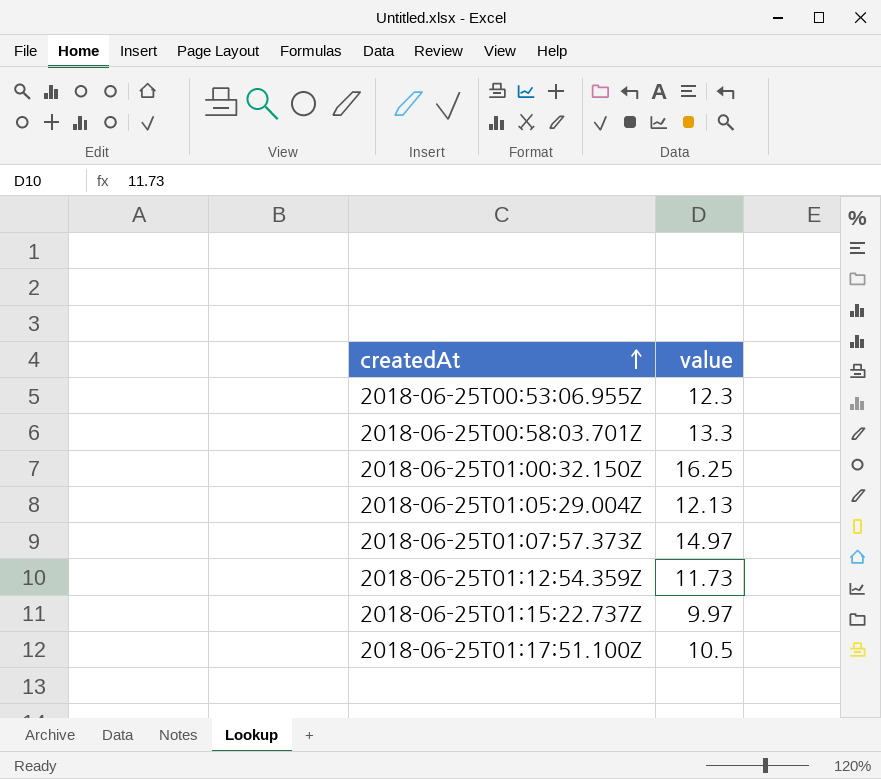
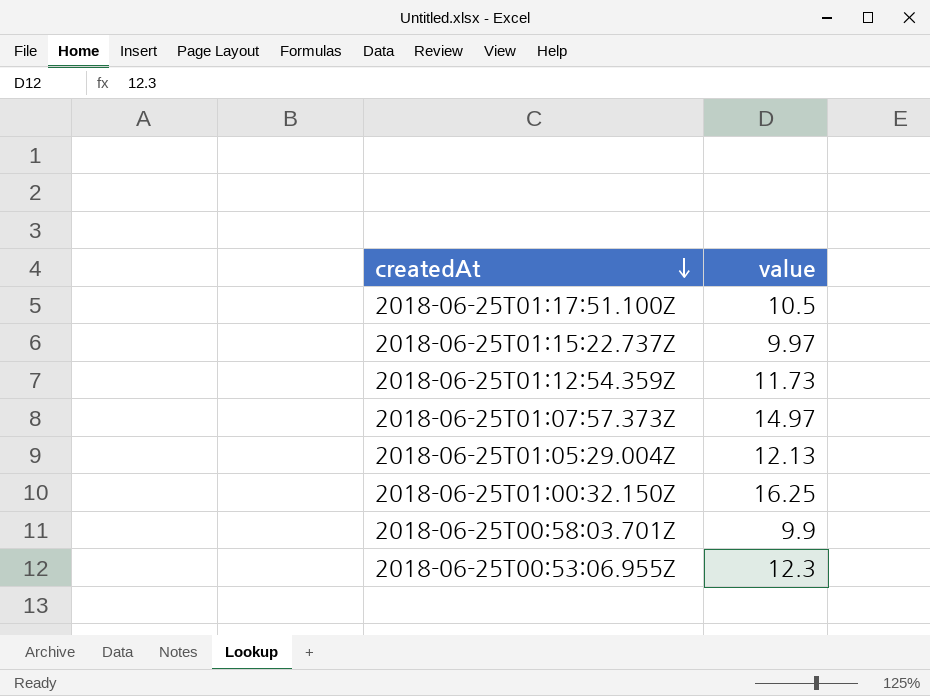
row order: createdAt ascending -> createdAt descending
2018-06-25T00:58:03.701Z | value: 13.3 -> 9.9

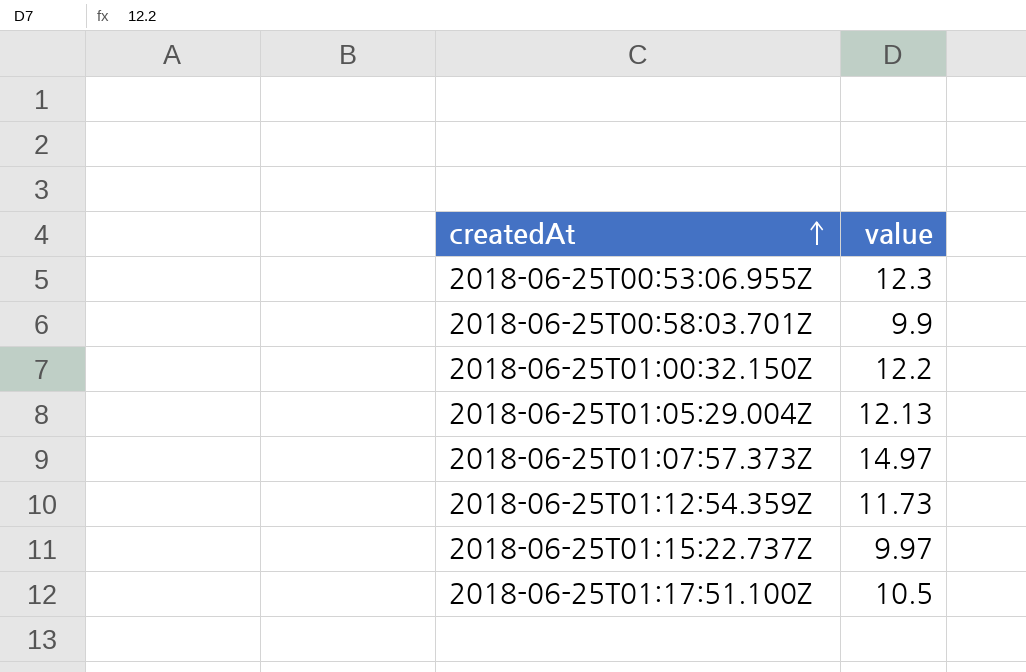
row order: createdAt descending -> createdAt ascending
2018-06-25T01:00:32.150Z | value: 16.25 -> 12.2

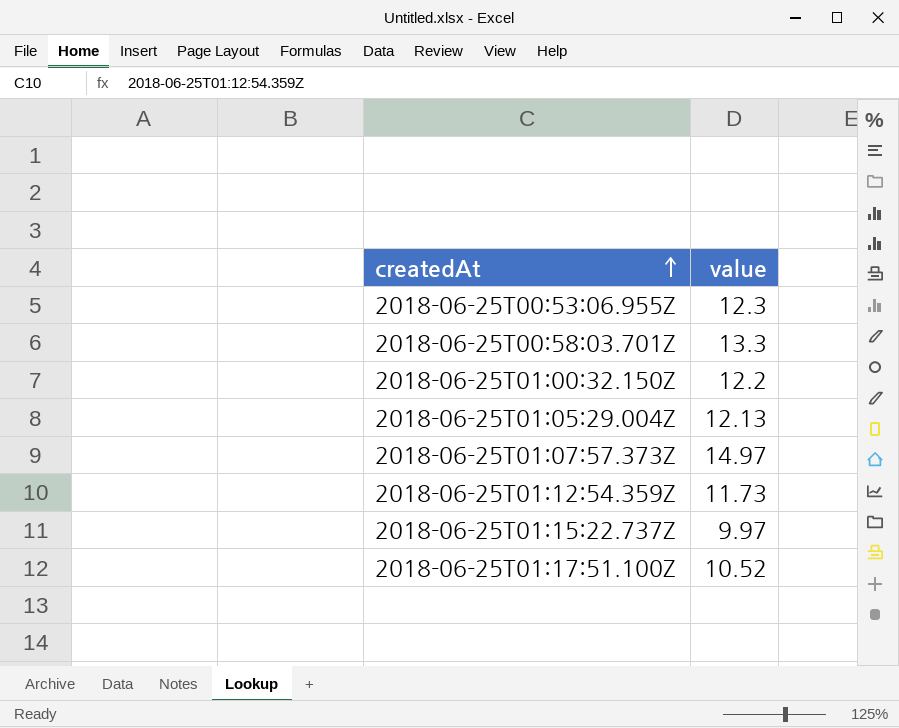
2018-06-25T00:58:03.701Z | value: 9.9 -> 13.3
2018-06-25T01:17:51.100Z | value: 10.5 -> 10.52

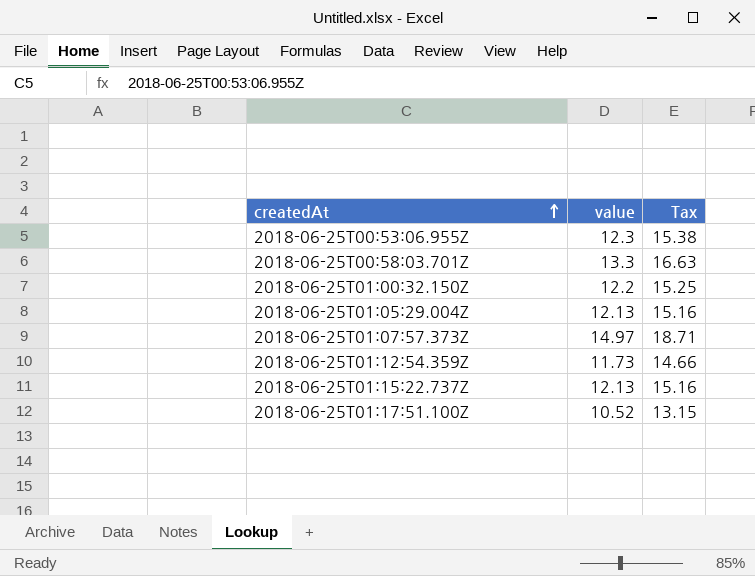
column Tax | formula: none -> [value] * 1.25
2018-06-25T01:15:22.737Z | value: 9.97 -> 12.13

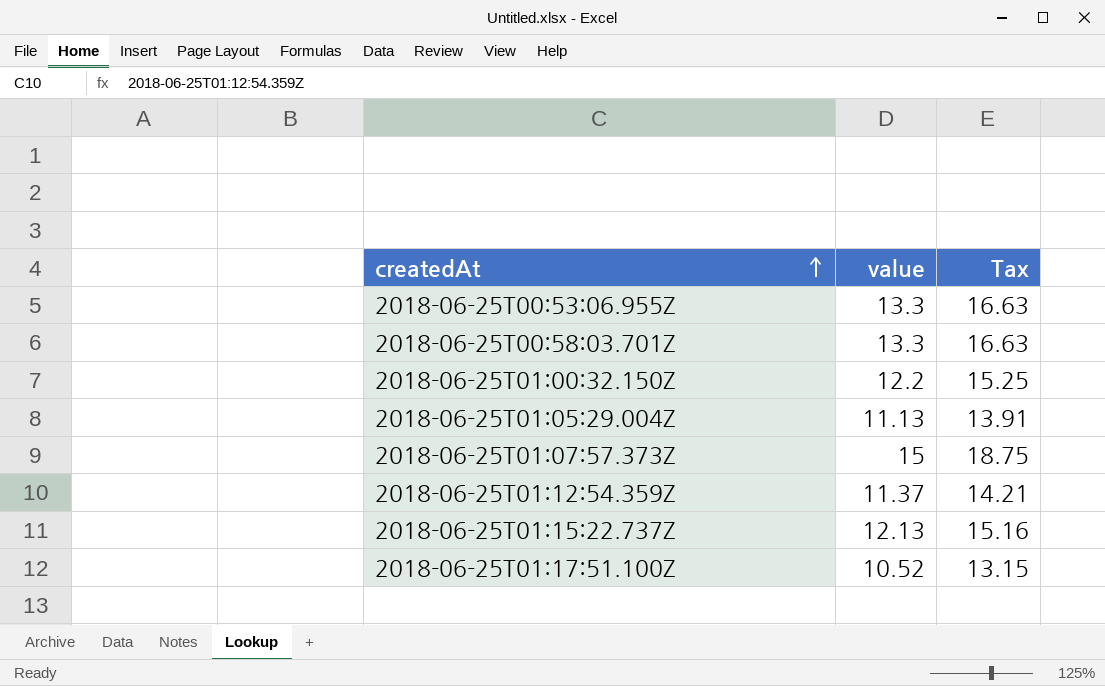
2018-06-25T00:53:06.955Z | value: 12.3 -> 13.3
2018-06-25T00:53:06.955Z | Tax: 15.38 -> 16.63
2018-06-25T01:05:29.004Z | value: 12.13 -> 11.13
2018-06-25T01:05:29.004Z | Tax: 15.16 -> 13.91
2018-06-25T01:07:57.373Z | value: 14.97 -> 15
2018-06-25T01:07:57.373Z | Tax: 18.71 -> 18.75
2018-06-25T01:12:54.359Z | value: 11.73 -> 11.37
2018-06-25T01:12:54.359Z | Tax: 14.66 -> 14.21

